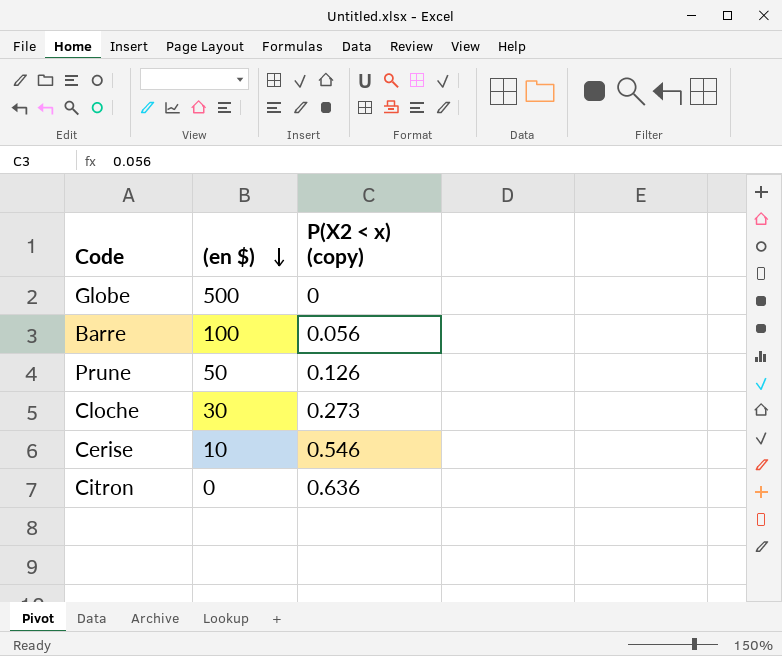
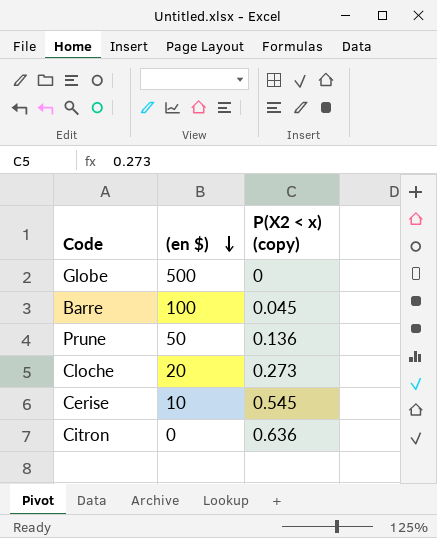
Barre | P(X2 < x) (copy): 0.056 -> 0.045
Prune | P(X2 < x) (copy): 0.126 -> 0.136
Cloche | (en $): 30 -> 20
Cerise | P(X2 < x) (copy): 0.546 -> 0.545

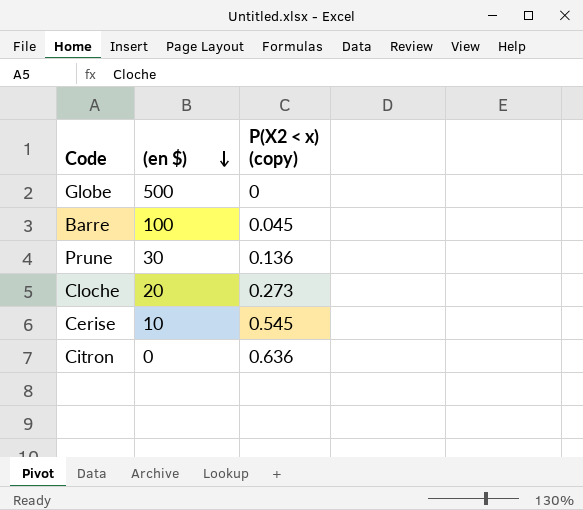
Prune | (en $): 50 -> 30

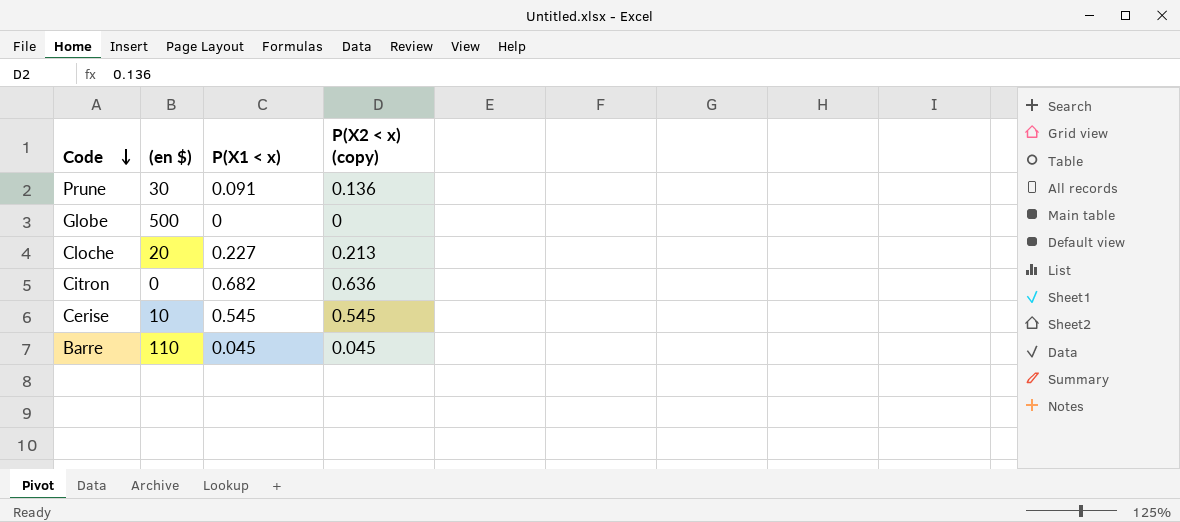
row order: (en $) descending -> Code descending
column P(X1 < x) | position: none -> 3
Cloche | P(X2 < x) (copy): 0.273 -> 0.213
Barre | (en $): 100 -> 110

